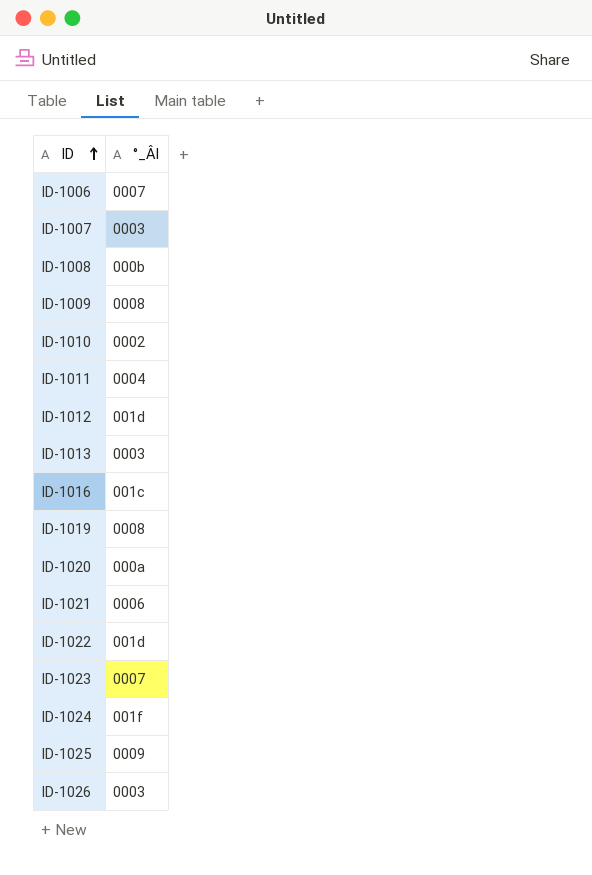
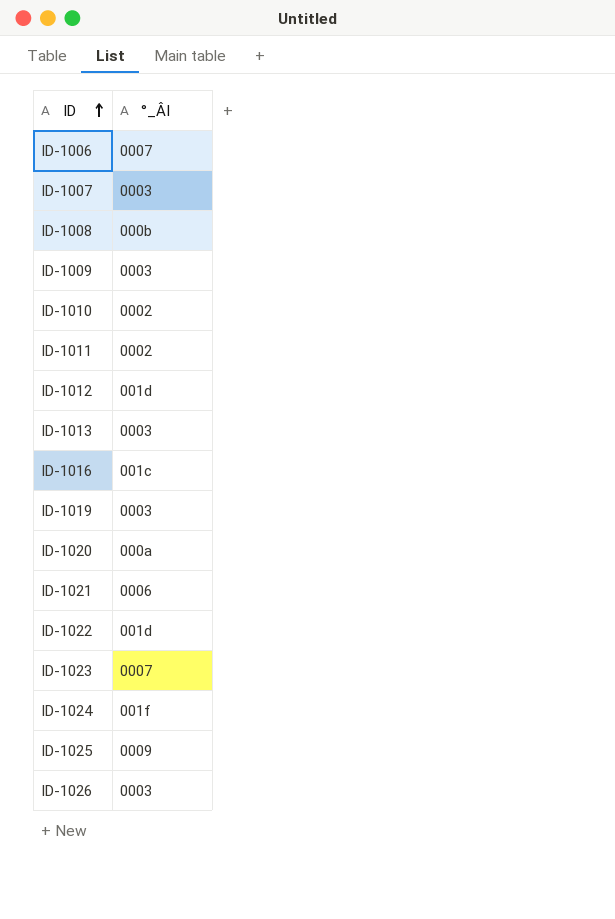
ID-1009 | °_ÂI: 0008 -> 0003
ID-1011 | °_ÂI: 0004 -> 0002
ID-1019 | °_ÂI: 0008 -> 0003

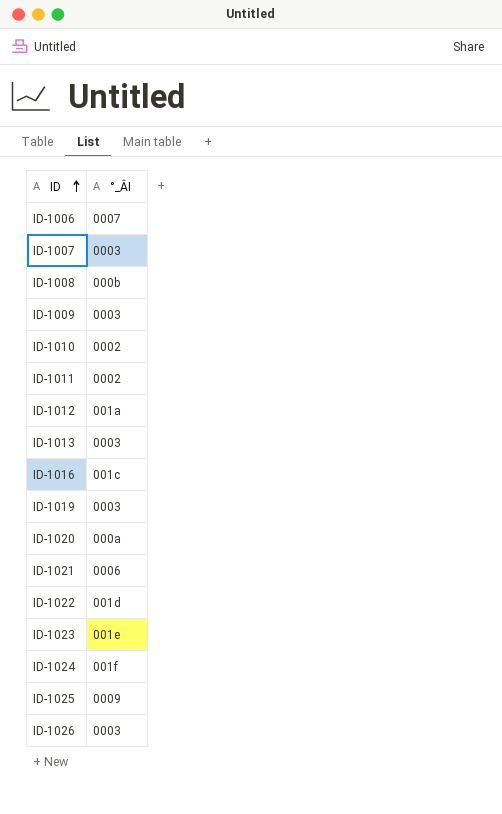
ID-1012 | °_ÂI: 001d -> 001a
ID-1023 | °_ÂI: 0007 -> 001e

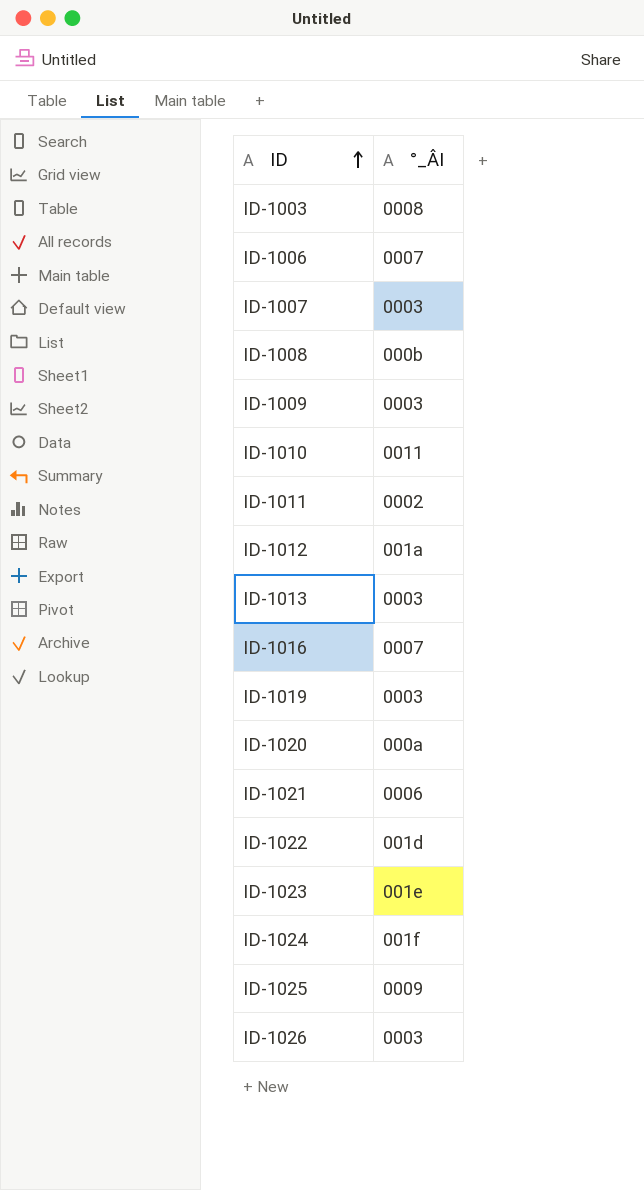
row ID-1003: none -> 0008
ID-1010 | °_ÂI: 0002 -> 0011
ID-1016 | °_ÂI: 001c -> 0007

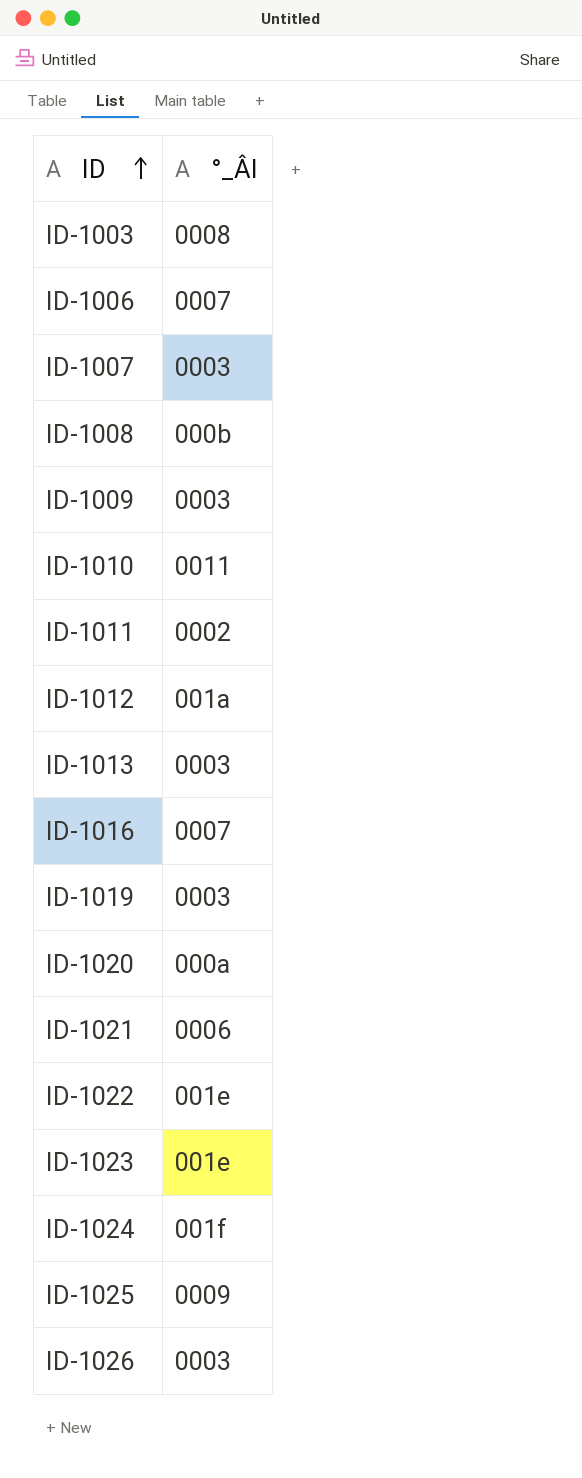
ID-1022 | °_ÂI: 001d -> 001e

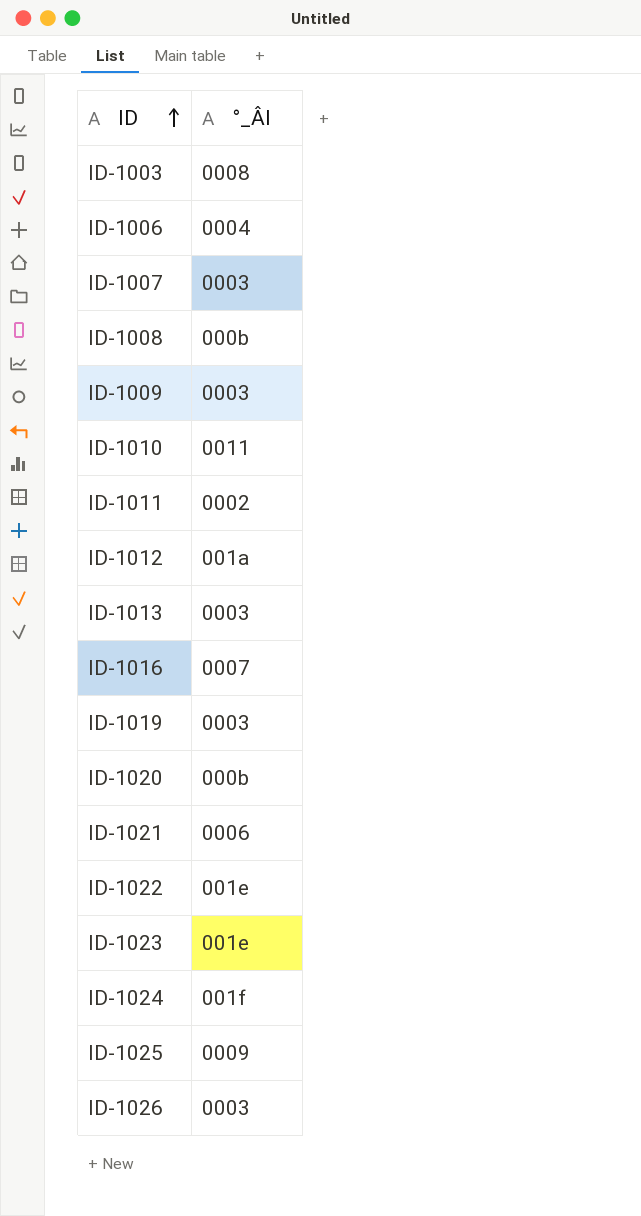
ID-1006 | °_ÂI: 0007 -> 0004
ID-1020 | °_ÂI: 000a -> 000b

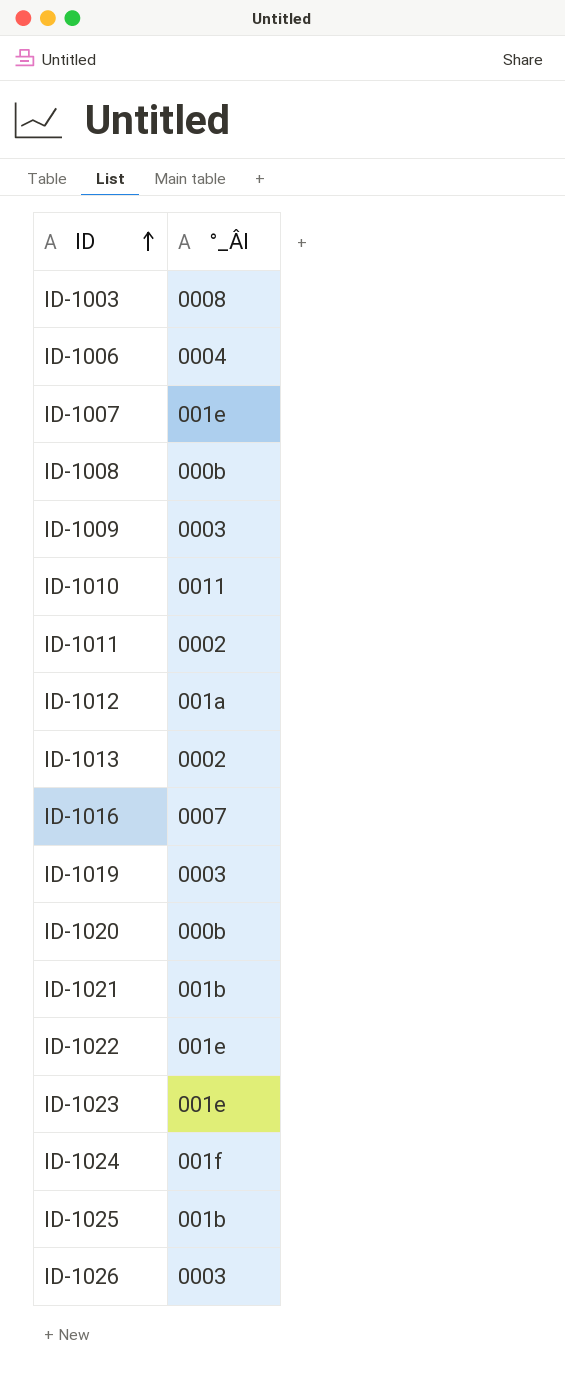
ID-1007 | °_ÂI: 0003 -> 001e
ID-1013 | °_ÂI: 0003 -> 0002
ID-1021 | °_ÂI: 0006 -> 001b
ID-1025 | °_ÂI: 0009 -> 001b

